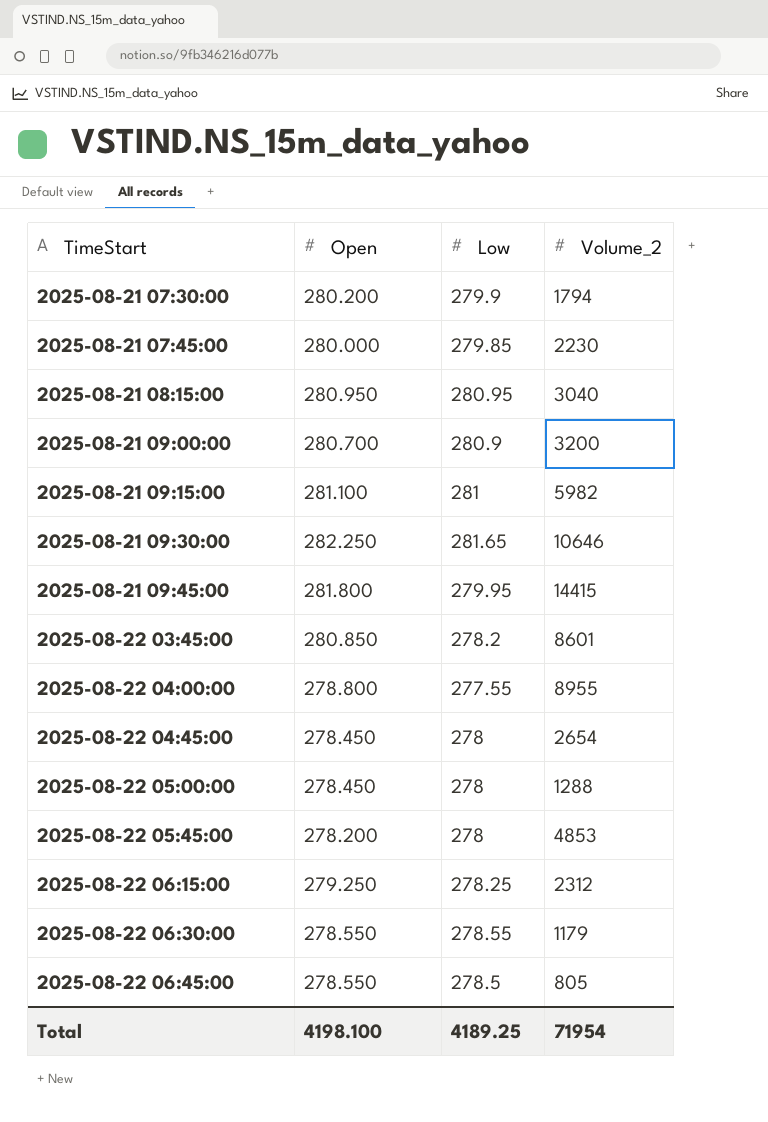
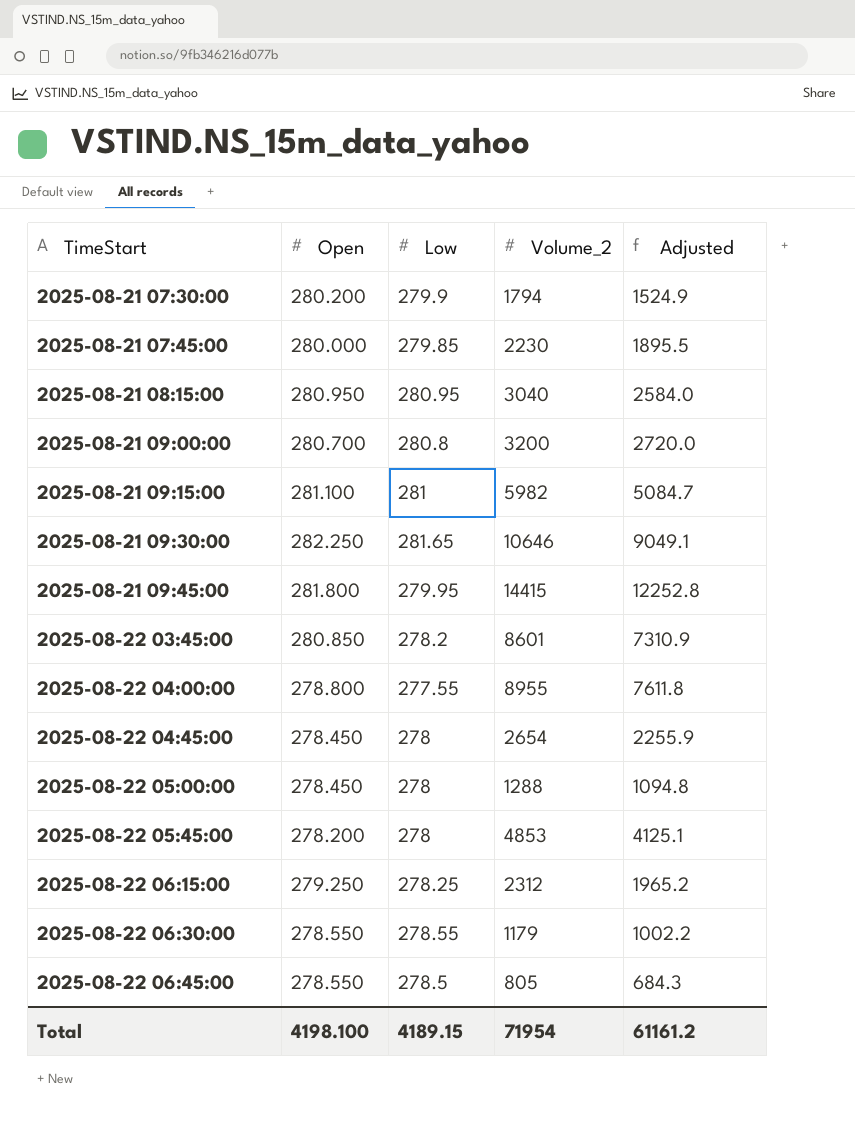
column Adjusted | formula: none -> [Volume_2] * 0.85
2025-08-21 09:00:00 | Low: 280.9 -> 280.8
Total | Low: 4189.25 -> 4189.15

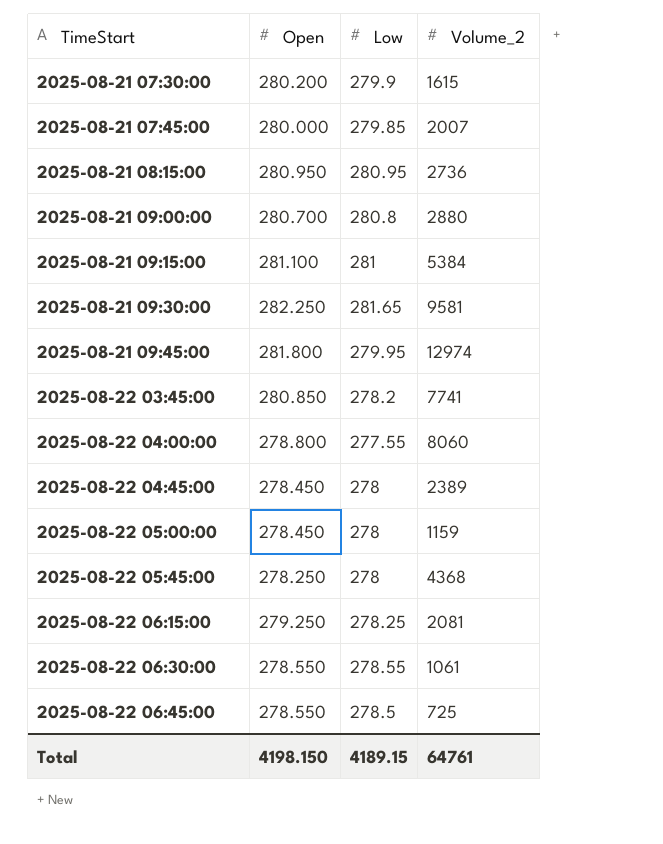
column Adjusted | formula: [Volume_2] * 0.85 -> none
2025-08-21 07:30:00 | Volume_2: 1794 -> 1615
2025-08-21 07:45:00 | Volume_2: 2230 -> 2007
2025-08-21 08:15:00 | Volume_2: 3040 -> 2736
2025-08-21 09:00:00 | Volume_2: 3200 -> 2880
2025-08-21 09:15:00 | Volume_2: 5982 -> 5384
2025-08-21 09:30:00 | Volume_2: 10646 -> 9581
2025-08-21 09:45:00 | Volume_2: 14415 -> 12974
2025-08-22 03:45:00 | Volume_2: 8601 -> 7741
2025-08-22 04:00:00 | Volume_2: 8955 -> 8060
2025-08-22 04:45:00 | Volume_2: 2654 -> 2389
2025-08-22 05:00:00 | Volume_2: 1288 -> 1159
2025-08-22 05:45:00 | Open: 278.200 -> 278.250
2025-08-22 05:45:00 | Volume_2: 4853 -> 4368
2025-08-22 06:15:00 | Volume_2: 2312 -> 2081
2025-08-22 06:30:00 | Volume_2: 1179 -> 1061
2025-08-22 06:45:00 | Volume_2: 805 -> 725
Total | Open: 4198.100 -> 4198.150
Total | Volume_2: 71954 -> 64761

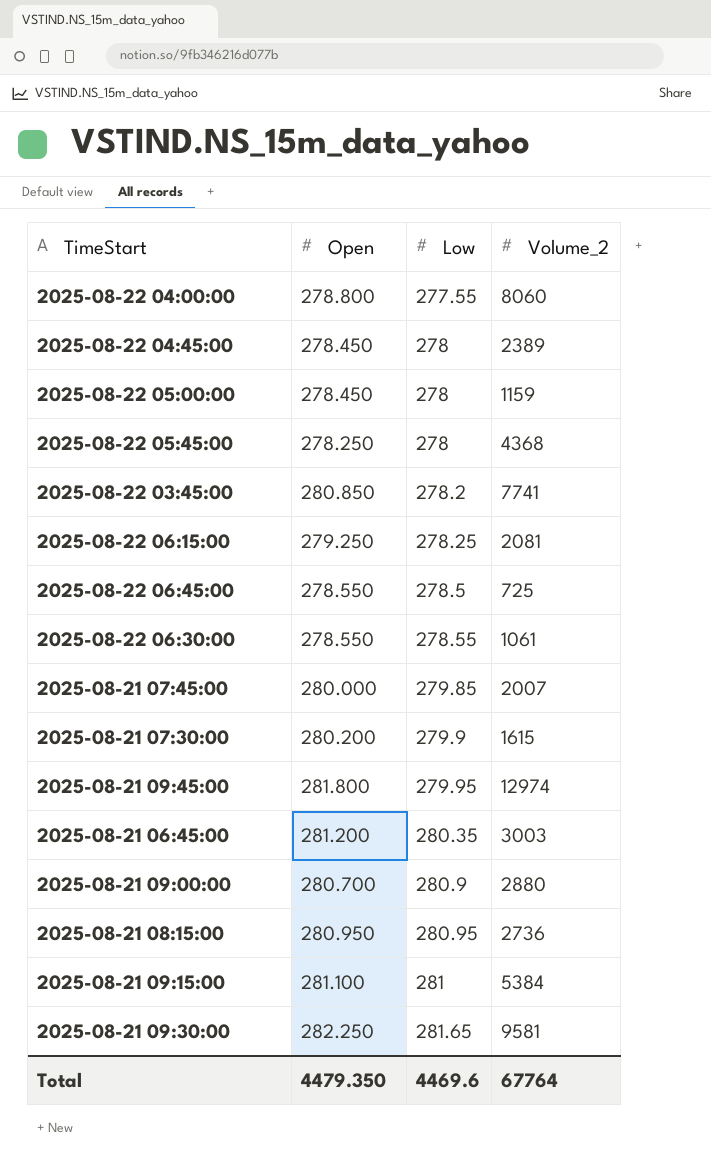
row order: TimeStart ascending -> Low ascending
row 2025-08-21 06:45:00: none -> 281.200 | 280.35 | 3003
2025-08-21 09:00:00 | Low: 280.8 -> 280.9
Total | Open: 4198.150 -> 4479.350
Total | Low: 4189.15 -> 4469.6
Total | Volume_2: 64761 -> 67764

